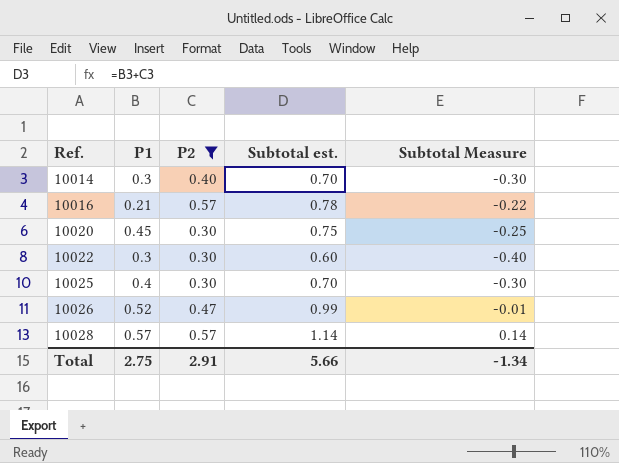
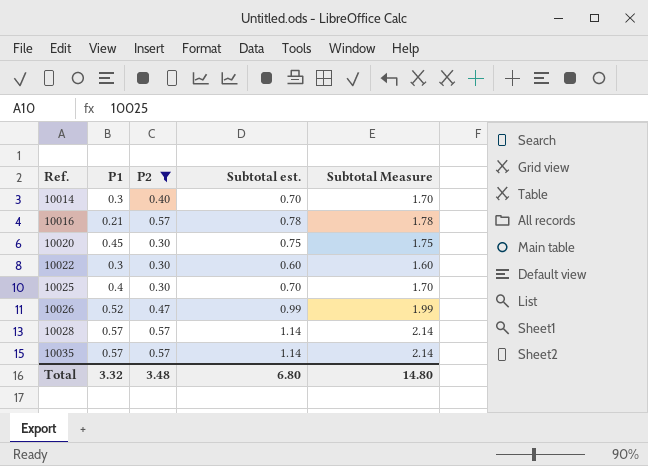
column Subtotal Measure | formula: [Subtotal est.] - 1 -> [Subtotal est.] + 1
row 10035: none -> 0.57 | 0.57 | 1.14 | 2.14
Total | P1: 2.75 -> 3.32
Total | P2: 2.91 -> 3.48
Total | Subtotal est.: 5.66 -> 6.80
Total | Subtotal Measure: -1.34 -> 14.80

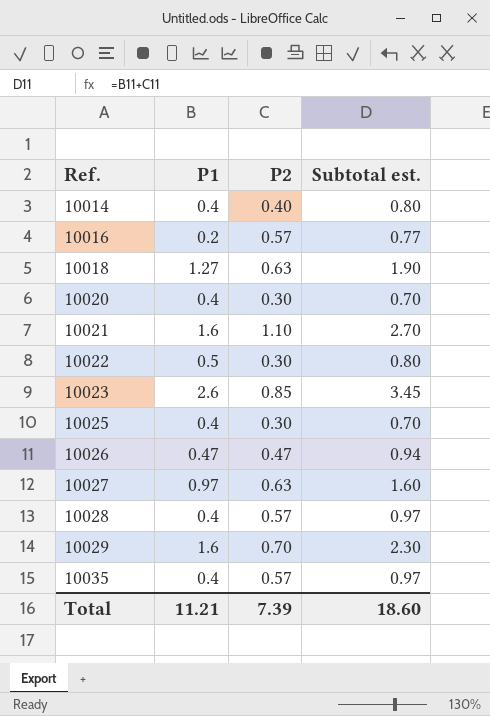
filter: P2 <= 0.57 -> none
column Subtotal Measure | formula: [Subtotal est.] + 1 -> none
10014 | P1: 0.3 -> 0.4
10014 | Subtotal est.: 0.70 -> 0.80
10016 | P1: 0.21 -> 0.2
10016 | Subtotal est.: 0.78 -> 0.77
10020 | P1: 0.45 -> 0.4
10020 | Subtotal est.: 0.75 -> 0.70
10022 | P1: 0.3 -> 0.5
10022 | Subtotal est.: 0.60 -> 0.80
10026 | P1: 0.52 -> 0.47
10026 | Subtotal est.: 0.99 -> 0.94
10028 | P1: 0.57 -> 0.4
10028 | Subtotal est.: 1.14 -> 0.97
10035 | P1: 0.57 -> 0.4
10035 | Subtotal est.: 1.14 -> 0.97
Total | P1: 3.32 -> 11.21
Total | P2: 3.48 -> 7.39
Total | Subtotal est.: 6.80 -> 18.60

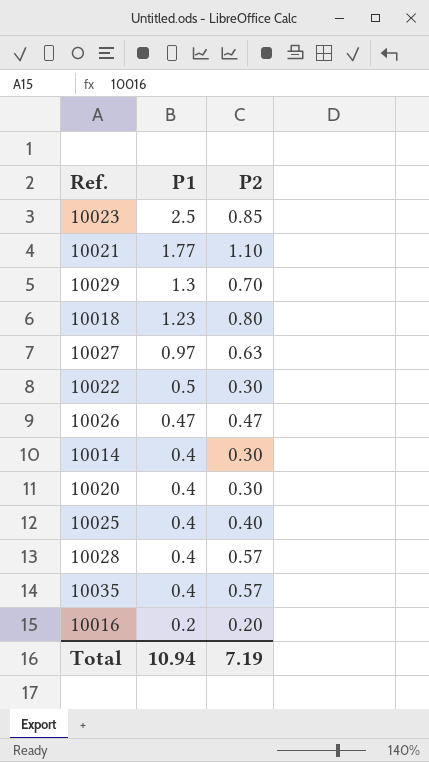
row order: Ref. ascending -> P1 descending
column Subtotal est. | formula: [P1] + [P2] -> none
10023 | P1: 2.6 -> 2.5
10021 | P1: 1.6 -> 1.77
10029 | P1: 1.6 -> 1.3
10018 | P1: 1.27 -> 1.23
10018 | P2: 0.63 -> 0.80
10014 | P2: 0.40 -> 0.30
10025 | P2: 0.30 -> 0.40
10016 | P2: 0.57 -> 0.20
Total | P1: 11.21 -> 10.94
Total | P2: 7.39 -> 7.19

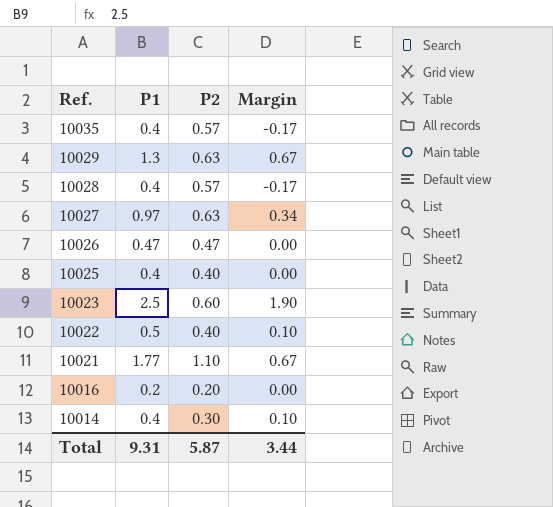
row order: P1 descending -> Ref. descending
column Margin | formula: none -> [P1] - [P2]
row 10018: 1.23 | 0.80 -> none
row 10020: 0.4 | 0.30 -> none
10029 | P2: 0.70 -> 0.63
10023 | P2: 0.85 -> 0.60
10022 | P2: 0.30 -> 0.40
Total | P1: 10.94 -> 9.31
Total | P2: 7.19 -> 5.87

